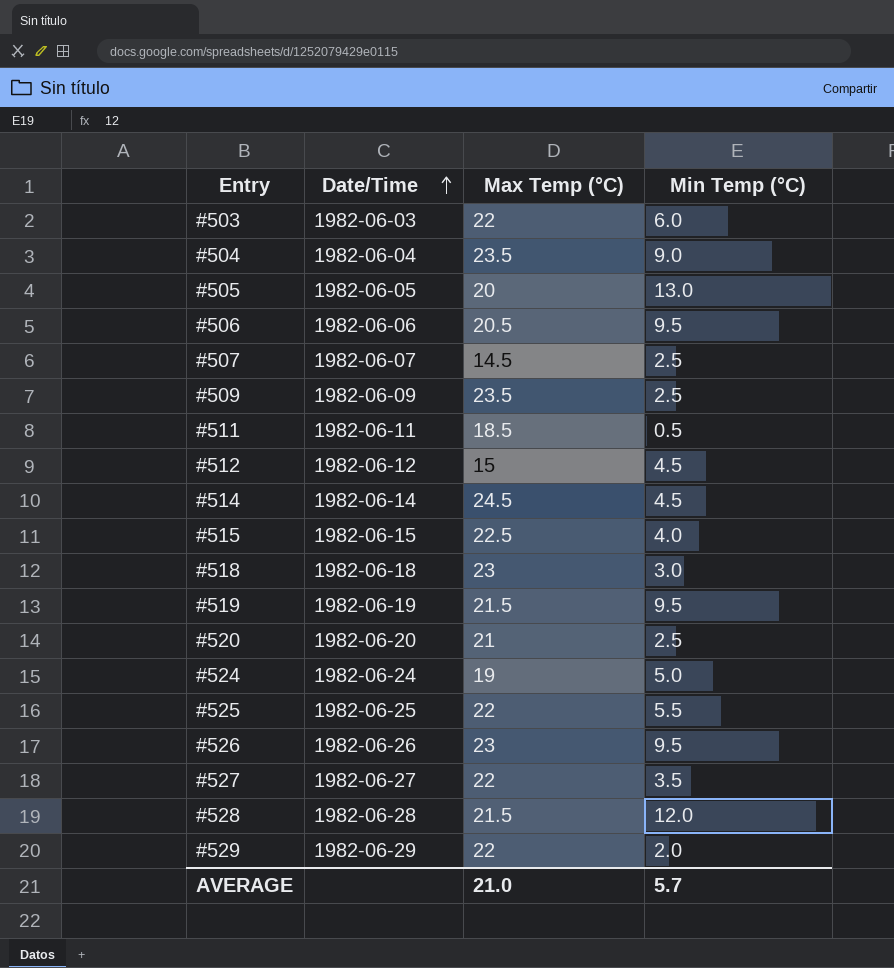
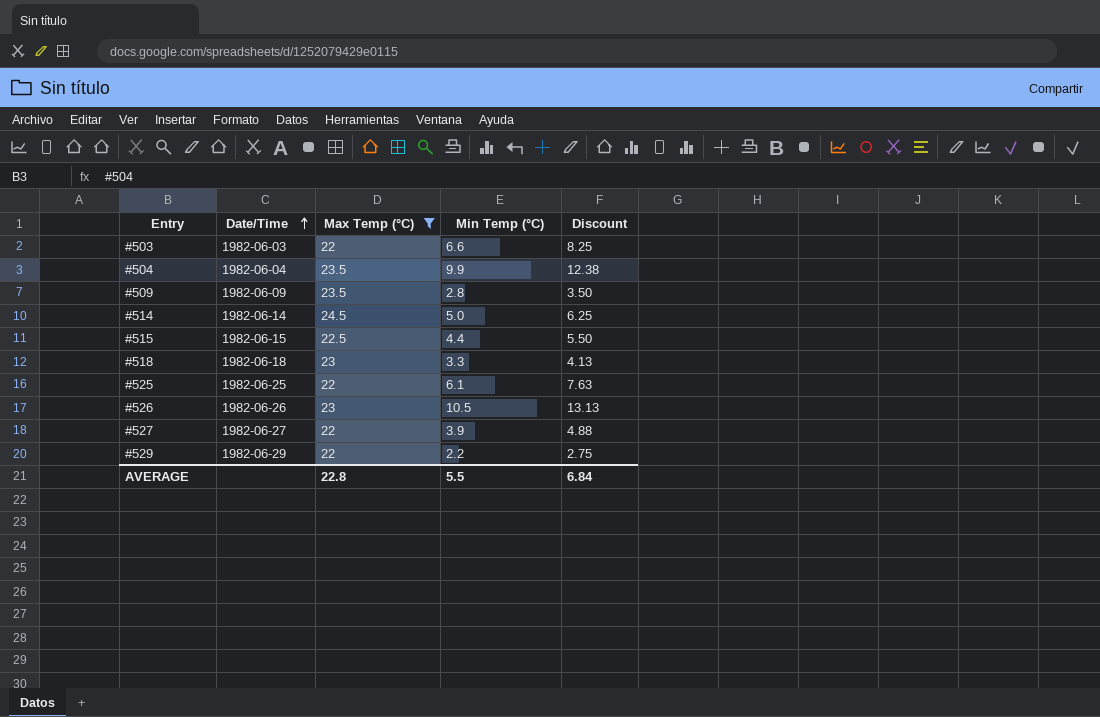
filter: none -> Max Temp (°C) >= 22
column Discount | formula: none -> [Min Temp (°C)] * 1.25
#503 | Min Temp (°C): 6.0 -> 6.6
#504 | Min Temp (°C): 9.0 -> 9.9
#509 | Min Temp (°C): 2.5 -> 2.8
#514 | Min Temp (°C): 4.5 -> 5.0
#515 | Min Temp (°C): 4.0 -> 4.4
#518 | Min Temp (°C): 3.0 -> 3.3
#525 | Min Temp (°C): 5.5 -> 6.1
#526 | Min Temp (°C): 9.5 -> 10.5
#527 | Min Temp (°C): 3.5 -> 3.9
#529 | Min Temp (°C): 2.0 -> 2.2
AVERAGE | Max Temp (°C): 21.0 -> 22.8
AVERAGE | Min Temp (°C): 5.7 -> 5.5

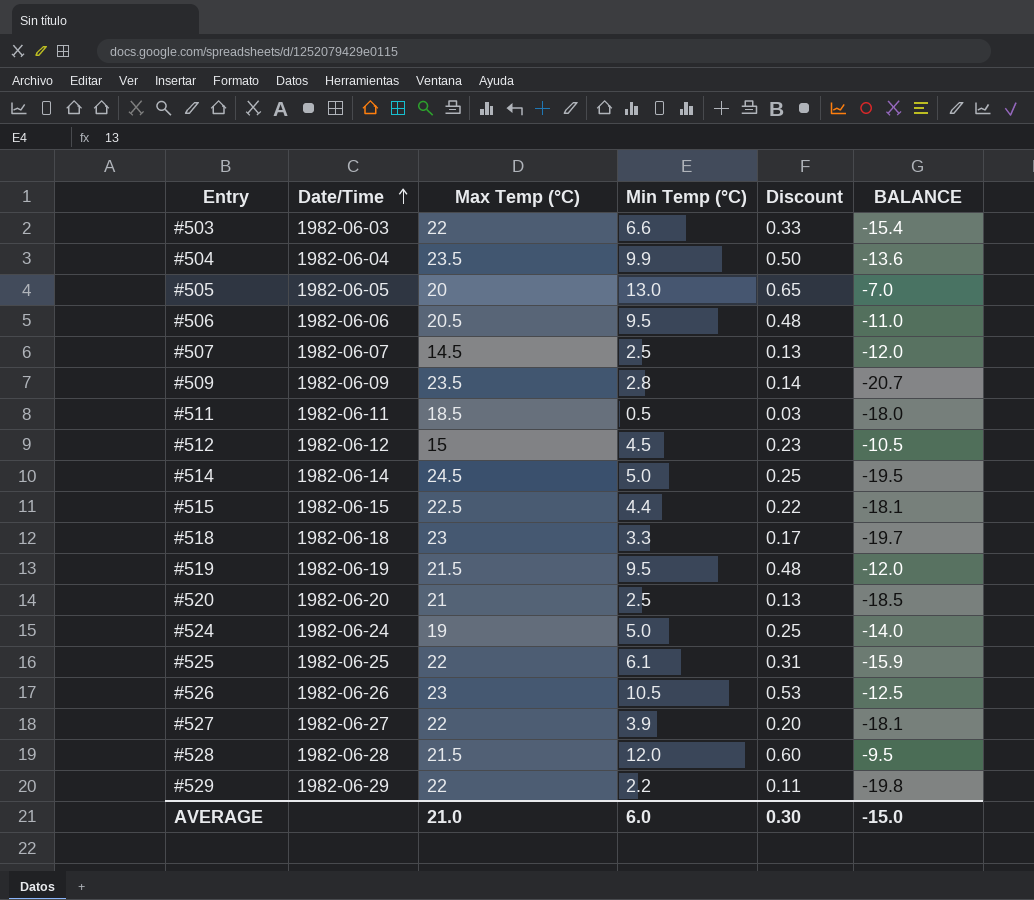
filter: Max Temp (°C) >= 22 -> none
column Discount | formula: [Min Temp (°C)] * 1.25 -> [Min Temp (°C)] * 0.05
column BALANCE | formula: none -> [Min Temp (°C)] - [Max Temp (°C)]
AVERAGE | Max Temp (°C): 22.8 -> 21.0
AVERAGE | Min Temp (°C): 5.5 -> 6.0
AVERAGE | Discount: 6.84 -> 0.30

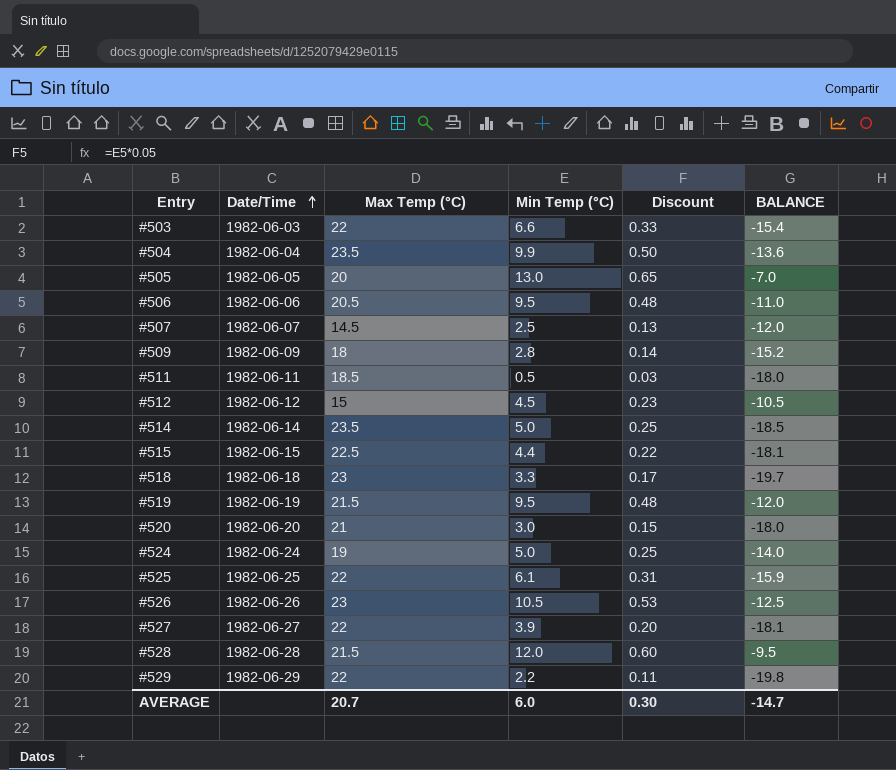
#509 | Max Temp (°C): 23.5 -> 18
#509 | BALANCE: -20.7 -> -15.2
#514 | Max Temp (°C): 24.5 -> 23.5
#514 | BALANCE: -19.5 -> -18.5
#520 | Min Temp (°C): 2.5 -> 3.0
#520 | Discount: 0.13 -> 0.15
#520 | BALANCE: -18.5 -> -18.0
AVERAGE | Max Temp (°C): 21.0 -> 20.7
AVERAGE | BALANCE: -15.0 -> -14.7

